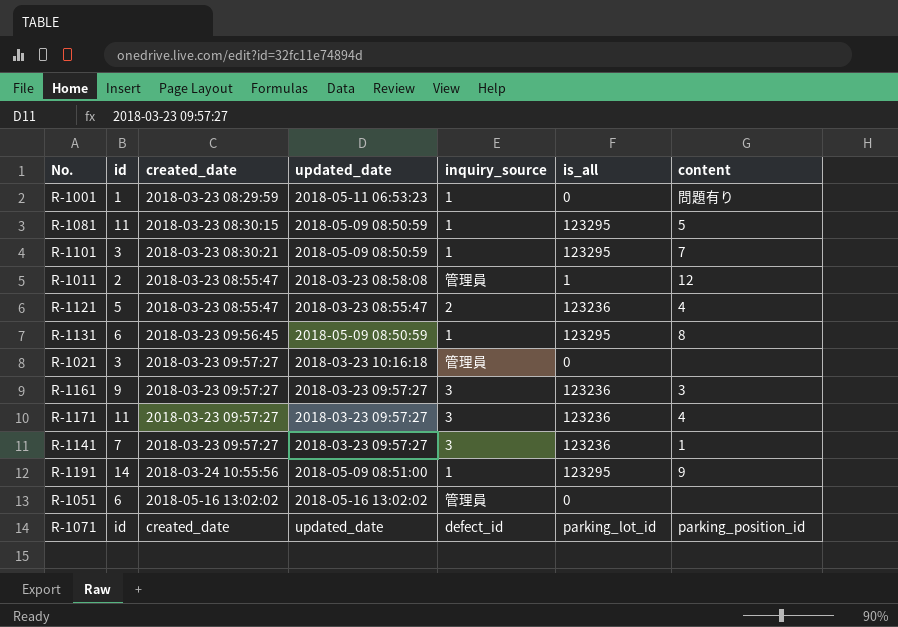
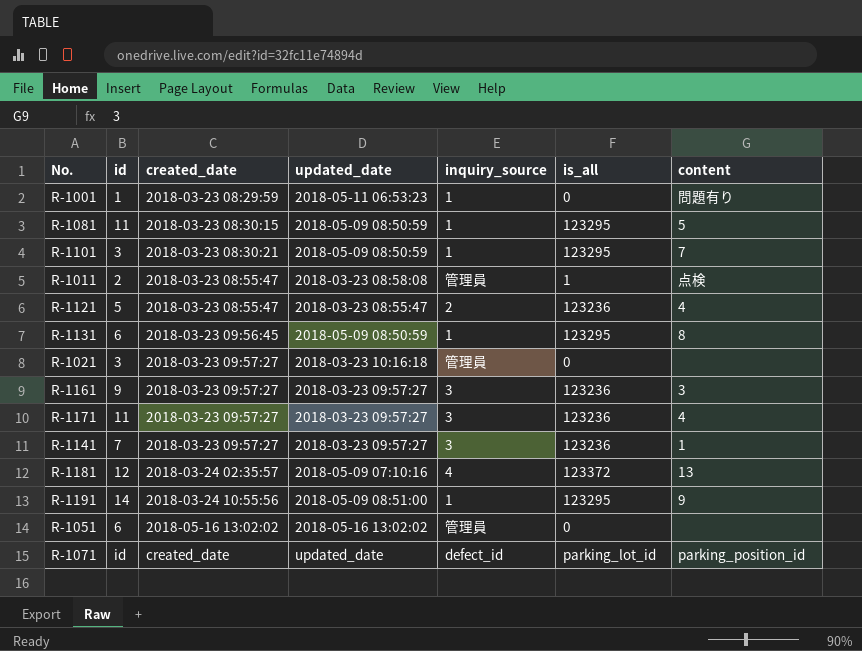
R-1011 | content: 12 -> 点検
row R-1181: none -> 12 | 2018-03-24 02:35:57 | 2018-05-09 07:10:16 | 4 | 123372 | 13

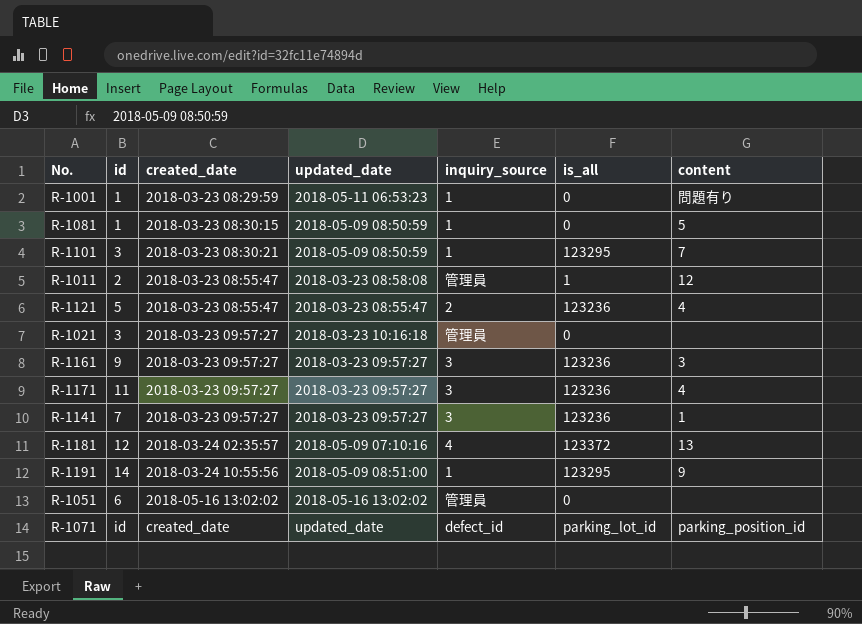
row R-1131: 6 | 2018-03-23 09:56:45 | 2018-05-09 08:50:59 | 1 | 123295 | 8 -> none
R-1081 | id: 11 -> 1
R-1081 | is_all: 123295 -> 0
R-1011 | content: 点検 -> 12

